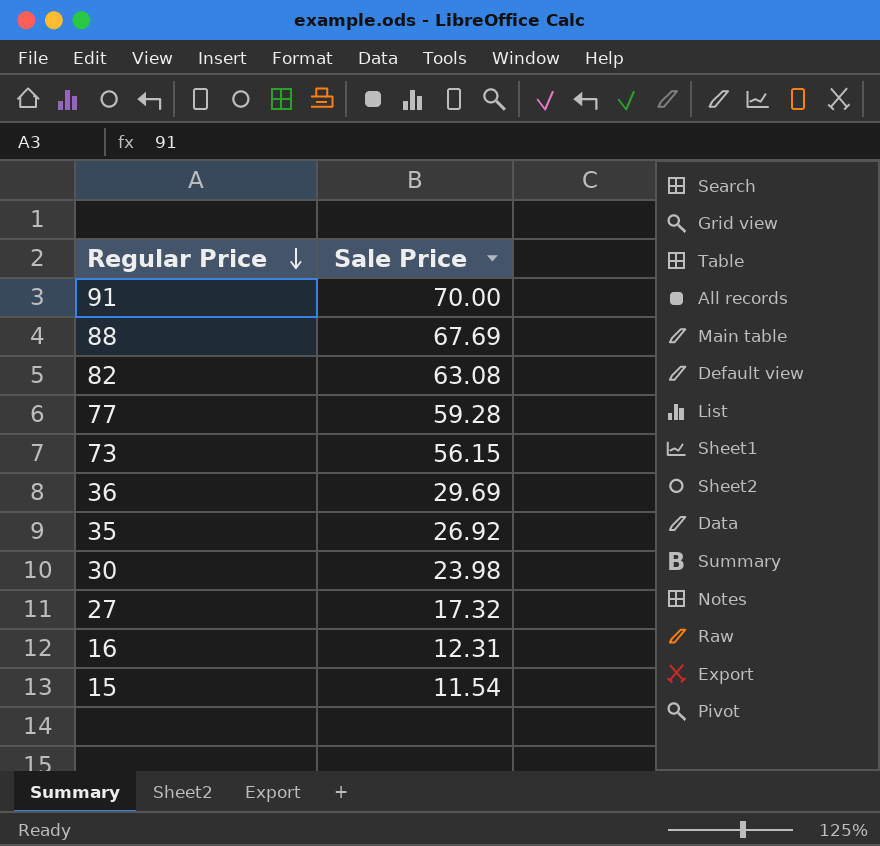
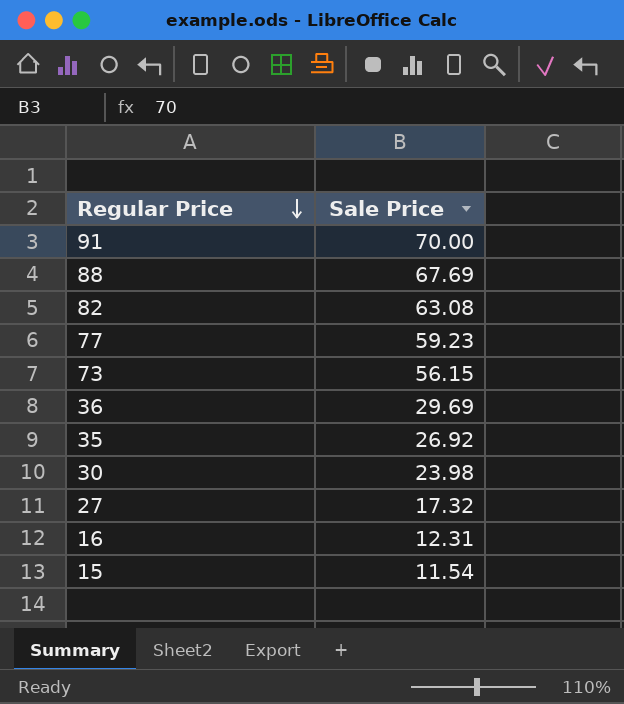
77 | Sale Price: 59.28 -> 59.23

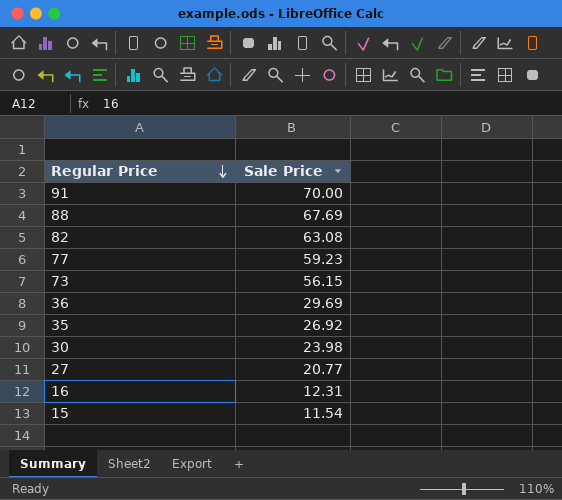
27 | Sale Price: 17.32 -> 20.77

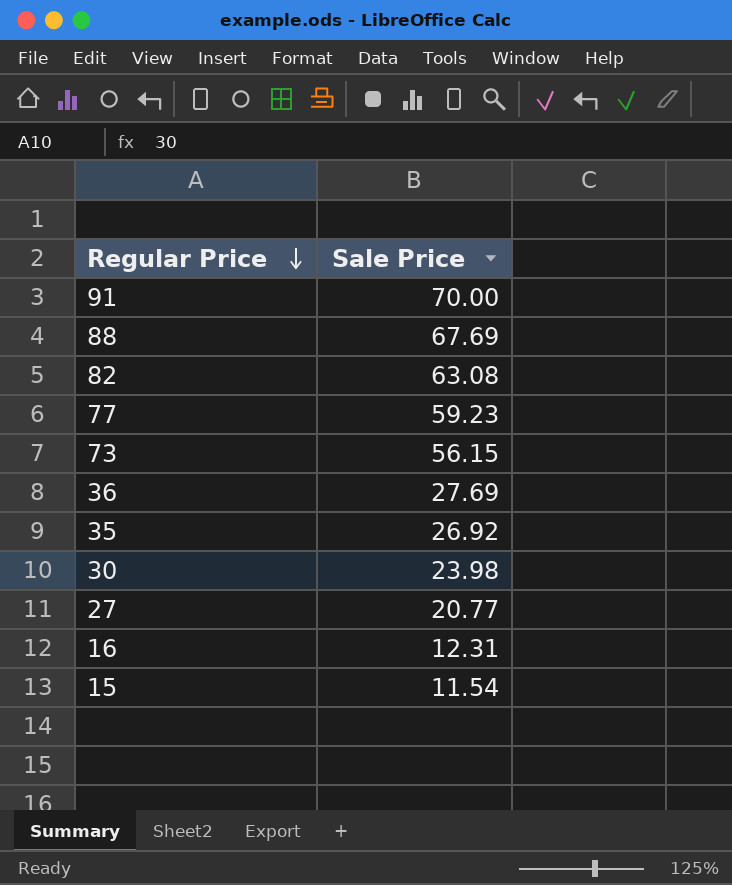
36 | Sale Price: 29.69 -> 27.69

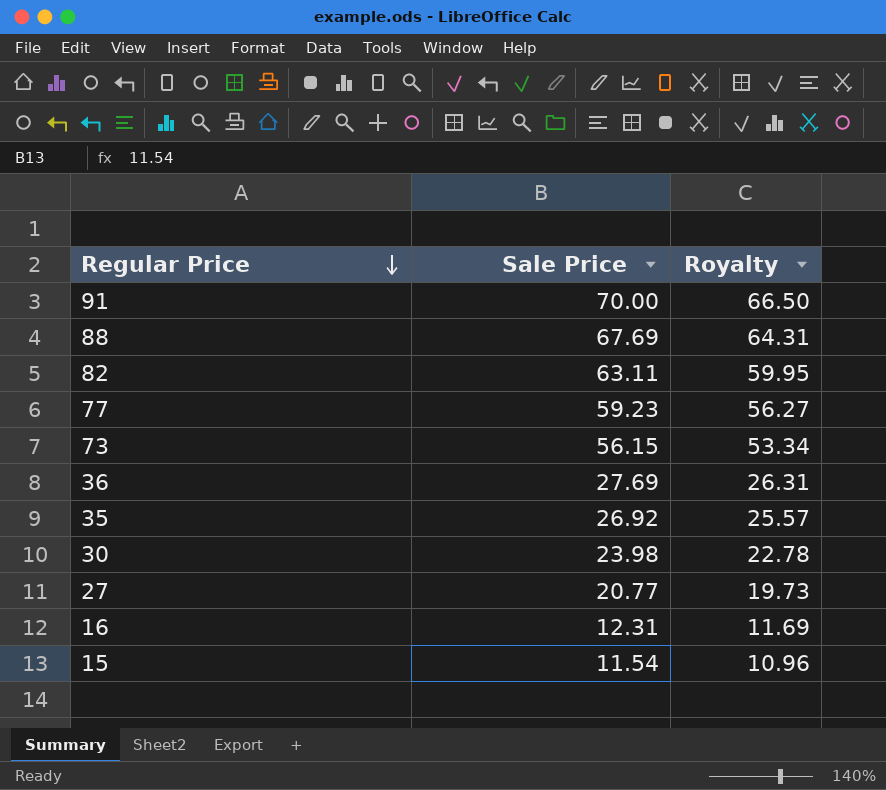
column Royalty | formula: none -> [Sale Price] * 0.95
82 | Sale Price: 63.08 -> 63.11

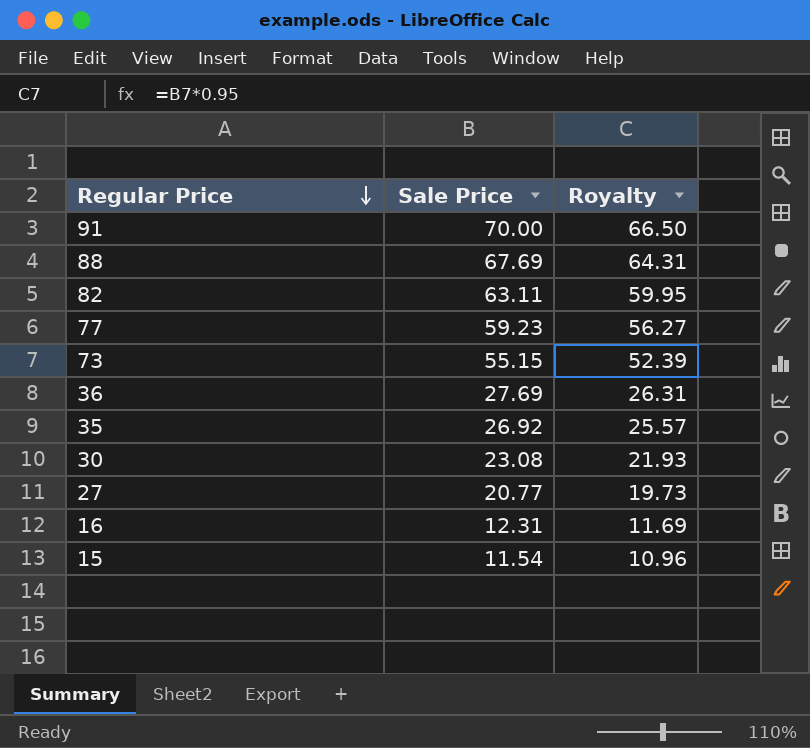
73 | Sale Price: 56.15 -> 55.15
73 | Royalty: 53.34 -> 52.39
30 | Sale Price: 23.98 -> 23.08
30 | Royalty: 22.78 -> 21.93

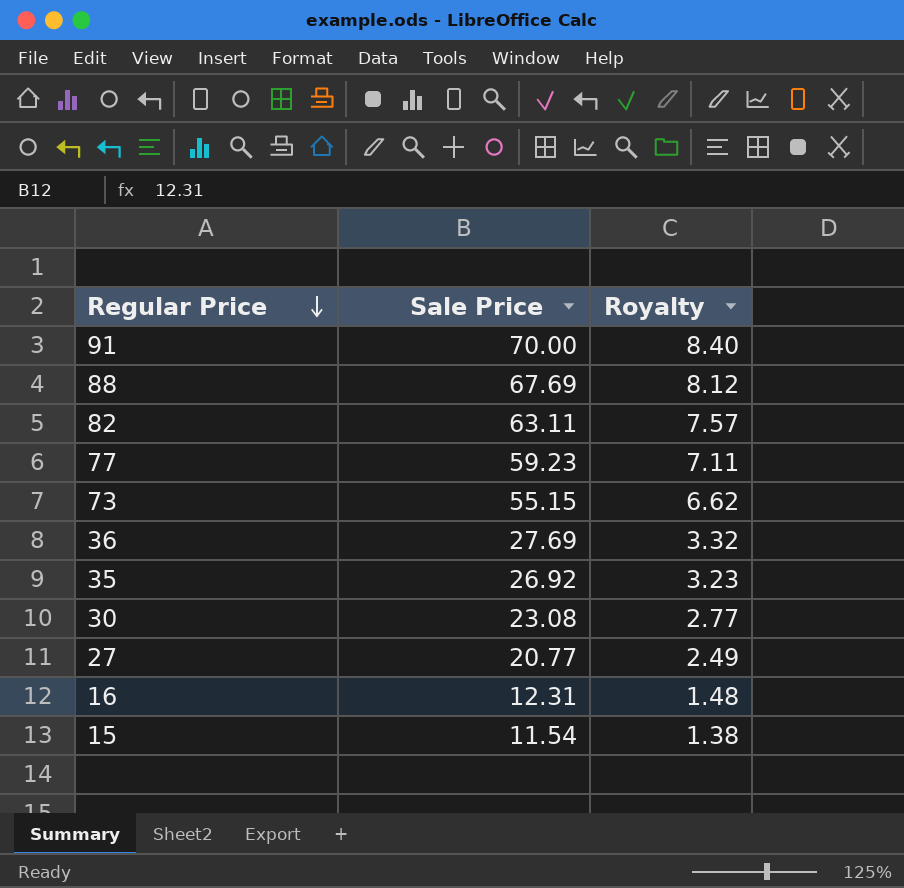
column Royalty | formula: [Sale Price] * 0.95 -> [Sale Price] * 0.12

